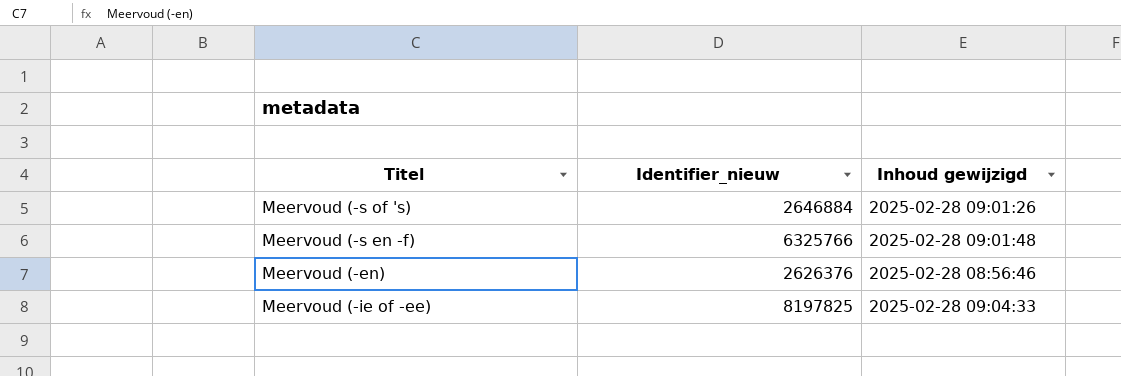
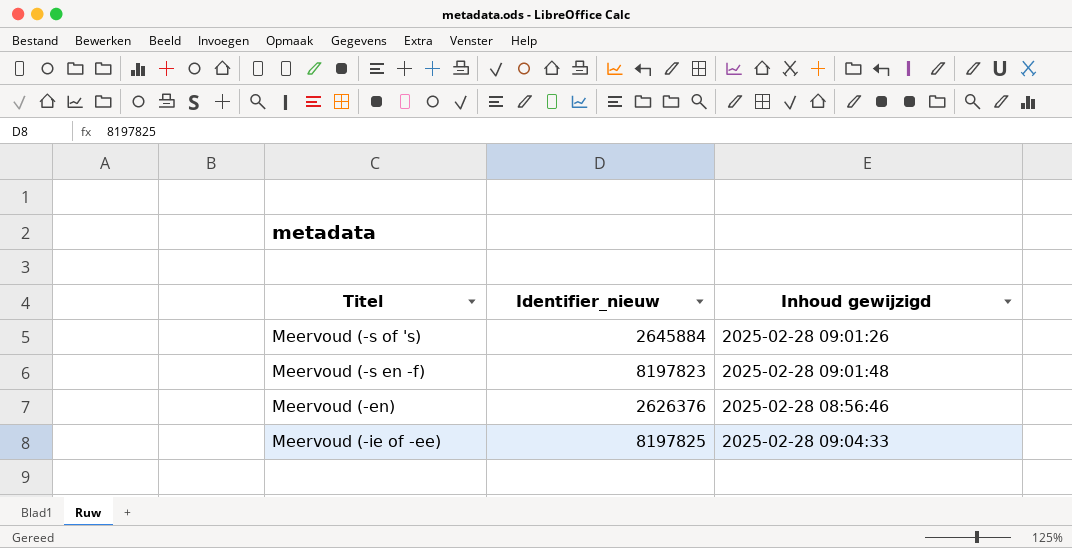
Meervoud (-s of 's) | Identifier_nieuw: 2646884 -> 2645884
Meervoud (-s en -f) | Identifier_nieuw: 6325766 -> 8197823

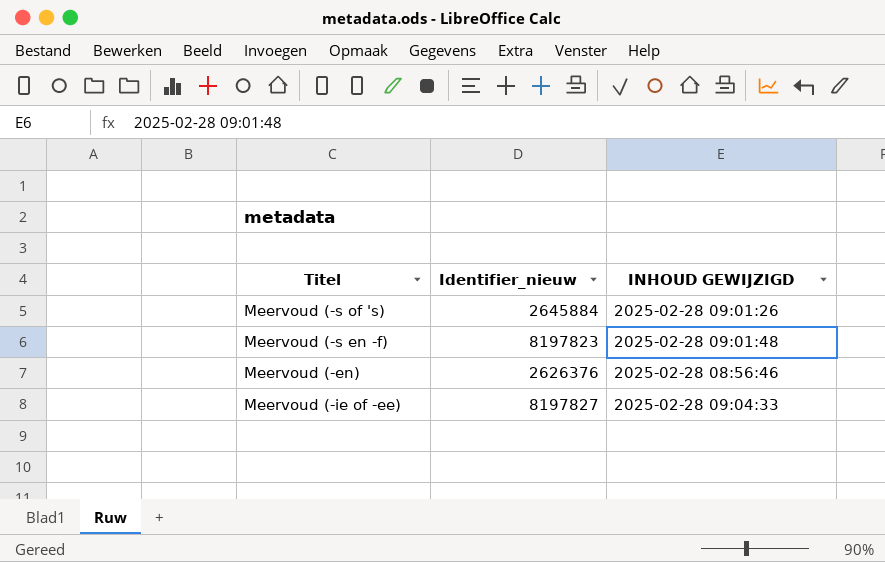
column name: Inhoud gewijzigd -> INHOUD GEWIJZIGD
Meervoud (-ie of -ee) | Identifier_nieuw: 8197825 -> 8197827

